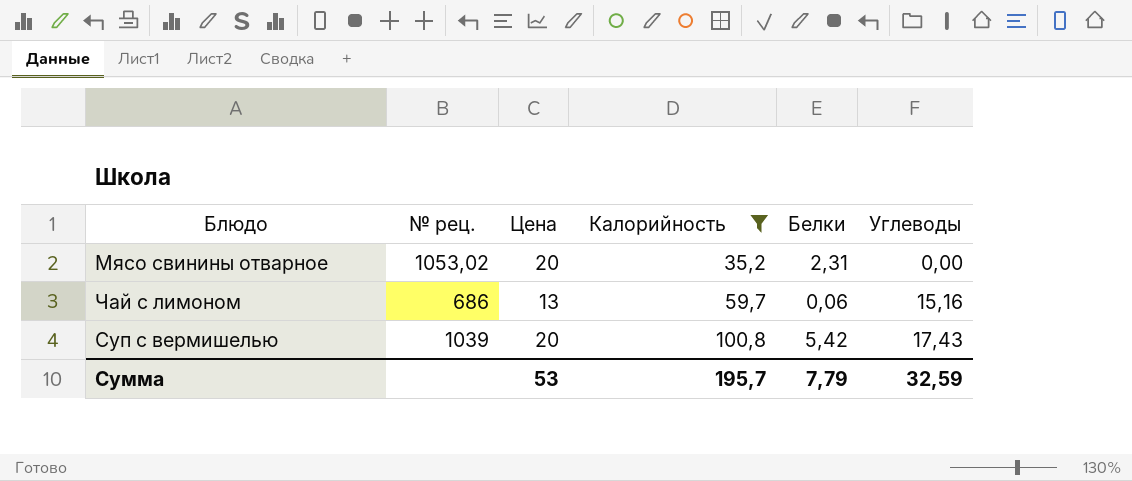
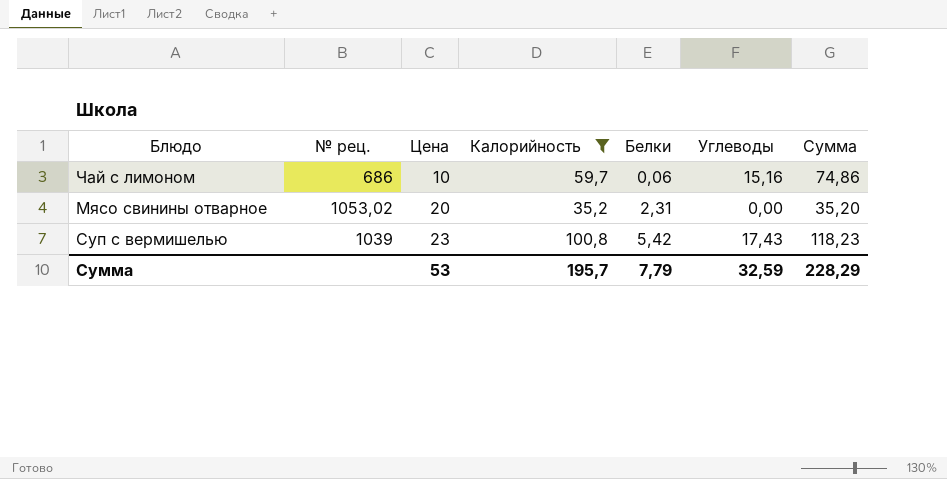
row order: Калорийность ascending -> Цена ascending
column Сумма | formula: none -> [Калорийность] + [Углеводы]
Чай с лимоном | Цена: 13 -> 10
Суп с вермишелью | Цена: 20 -> 23

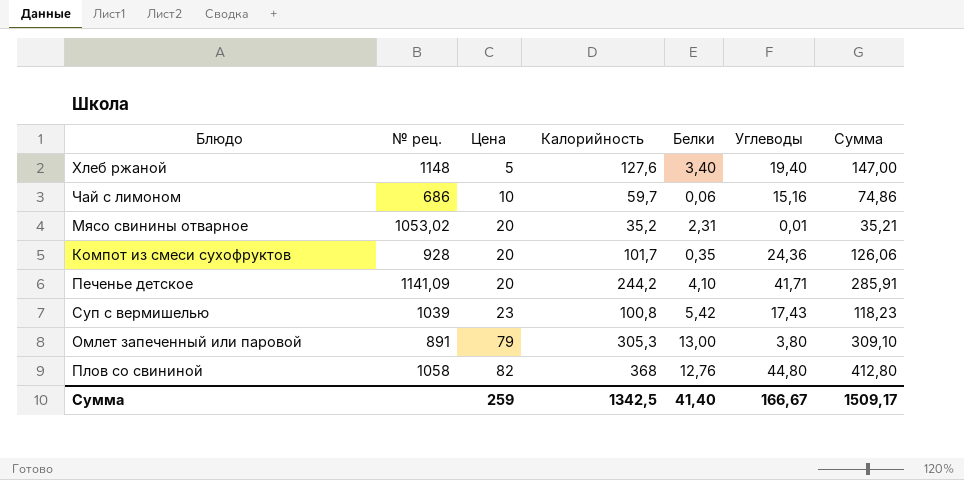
filter: Калорийность <= 100,8 -> none
Мясо свинины отварное | Углеводы: 0,00 -> 0,01
Мясо свинины отварное | Сумма: 35,20 -> 35,21
Сумма | Цена: 53 -> 259
Сумма | Калорийность: 195,7 -> 1342,5
Сумма | Белки: 7,79 -> 41,40
Сумма | Углеводы: 32,59 -> 166,67
Сумма | Сумма: 228,29 -> 1509,17

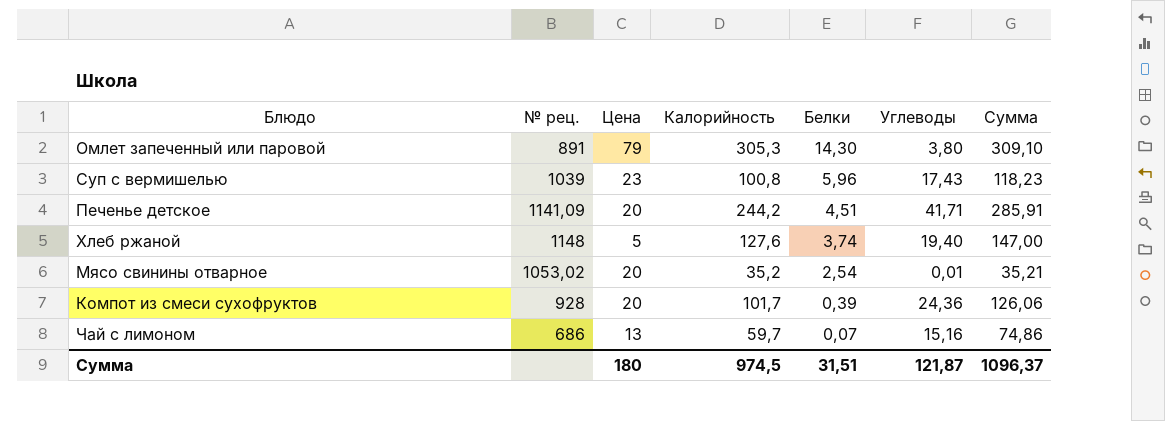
row order: Цена ascending -> Белки descending
row Плов со свининой: 1058 | 82 | 368 | 12,76 | 44,80 | 412,80 -> none
Омлет запеченный или паровой | Белки: 13,00 -> 14,30
Суп с вермишелью | Белки: 5,42 -> 5,96
Печенье детское | Белки: 4,10 -> 4,51
Хлеб ржаной | Белки: 3,40 -> 3,74
Мясо свинины отварное | Белки: 2,31 -> 2,54
Компот из смеси сухофруктов | Белки: 0,35 -> 0,39
Чай с лимоном | Цена: 10 -> 13
Чай с лимоном | Белки: 0,06 -> 0,07
Сумма | Цена: 259 -> 180
Сумма | Калорийность: 1342,5 -> 974,5
Сумма | Белки: 41,40 -> 31,51
Сумма | Углеводы: 166,67 -> 121,87
Сумма | Сумма: 1509,17 -> 1096,37

